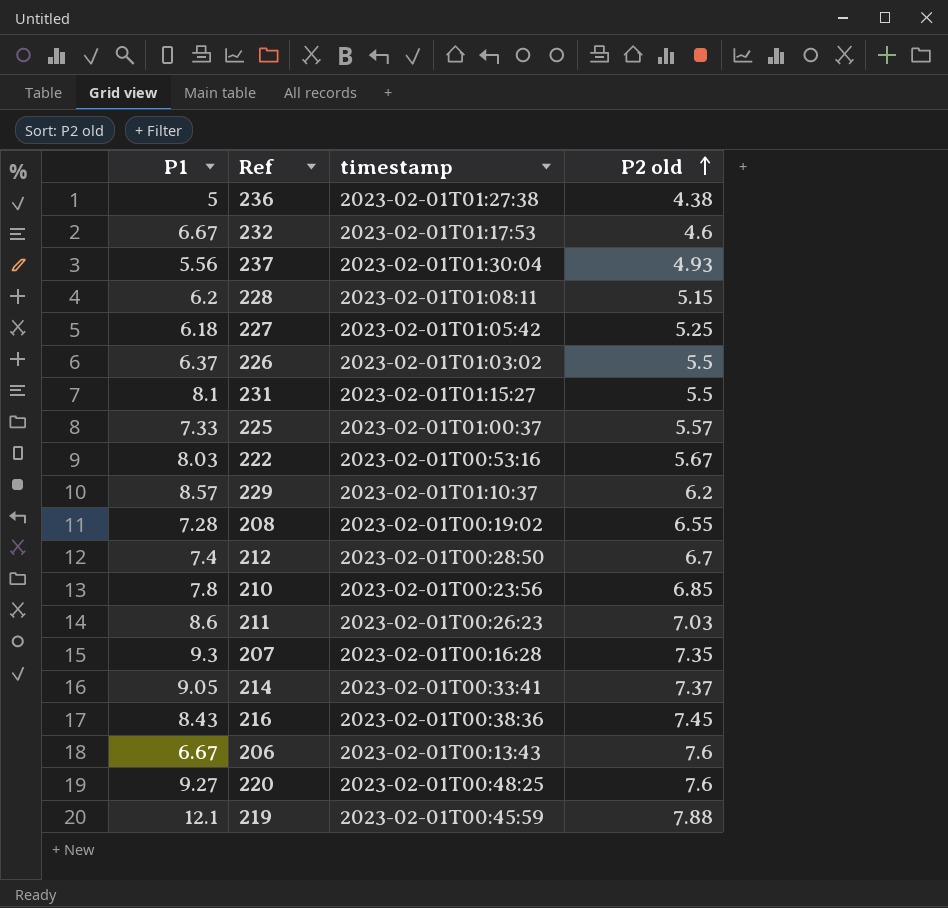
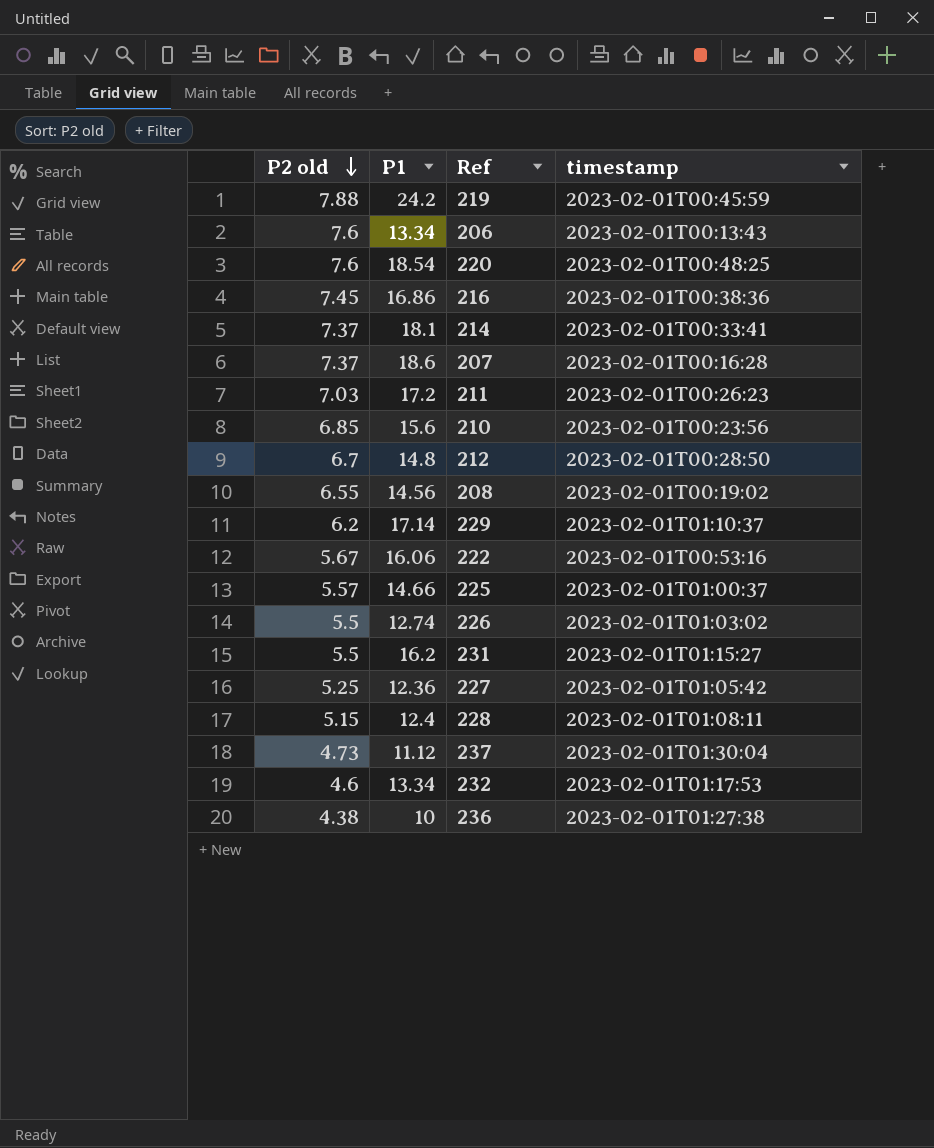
row order: P2 old ascending -> P2 old descending
column P2 old | position: 4 -> 1
219 | P1: 12.1 -> 24.2
206 | P1: 6.67 -> 13.34
220 | P1: 9.27 -> 18.54
216 | P1: 8.43 -> 16.86
214 | P1: 9.05 -> 18.1
207 | P2 old: 7.35 -> 7.37
207 | P1: 9.3 -> 18.6
211 | P1: 8.6 -> 17.2
210 | P1: 7.8 -> 15.6
212 | P1: 7.4 -> 14.8
208 | P1: 7.28 -> 14.56
229 | P1: 8.57 -> 17.14
222 | P1: 8.03 -> 16.06
225 | P1: 7.33 -> 14.66
226 | P1: 6.37 -> 12.74
231 | P1: 8.1 -> 16.2
227 | P1: 6.18 -> 12.36
228 | P1: 6.2 -> 12.4
237 | P2 old: 4.93 -> 4.73
237 | P1: 5.56 -> 11.12
232 | P1: 6.67 -> 13.34
236 | P1: 5 -> 10

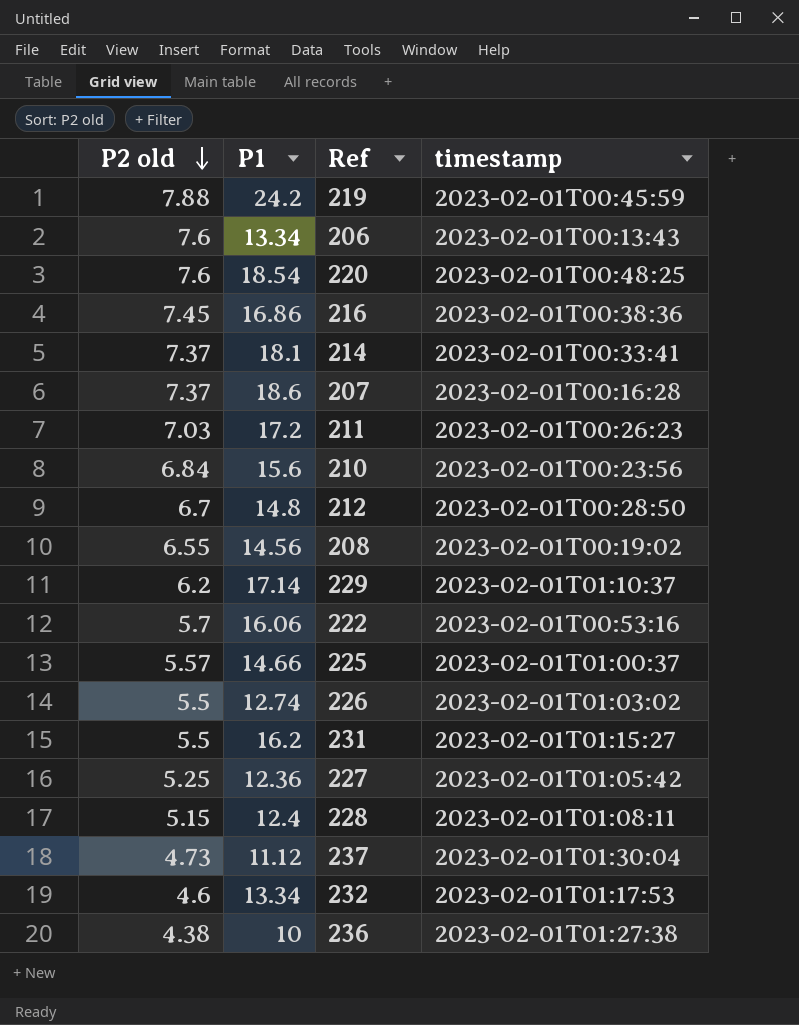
210 | P2 old: 6.85 -> 6.84
222 | P2 old: 5.67 -> 5.7

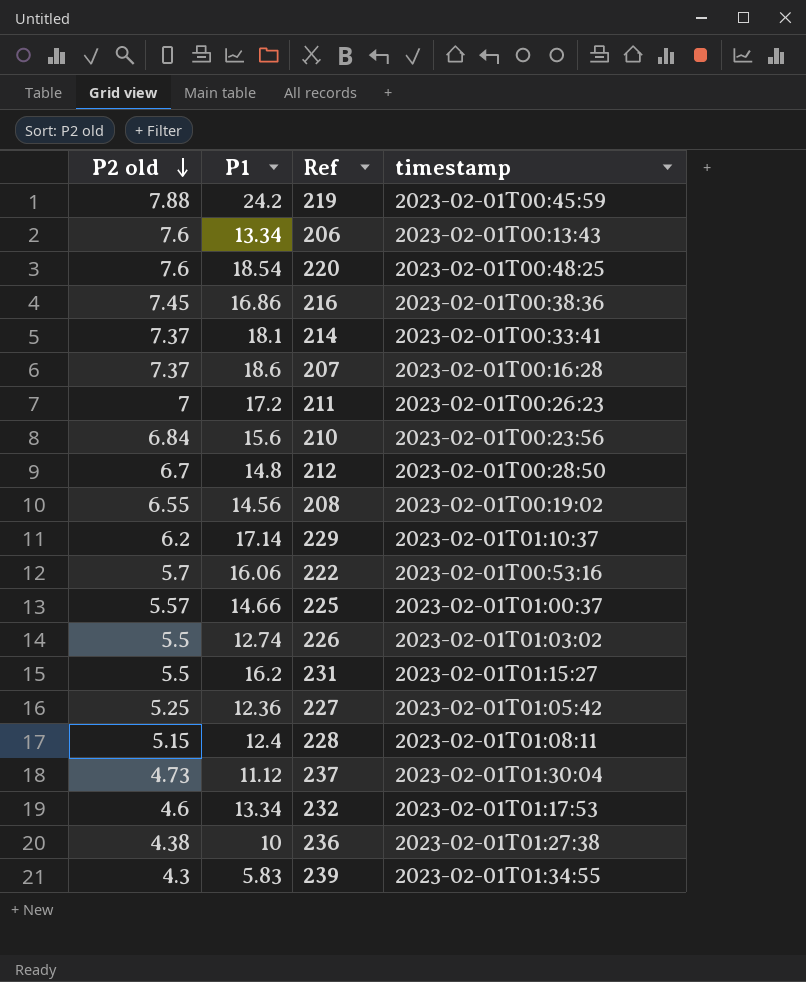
211 | P2 old: 7.03 -> 7
row 239: none -> 4.3 | 5.83 | 2023-02-01T01:34:55

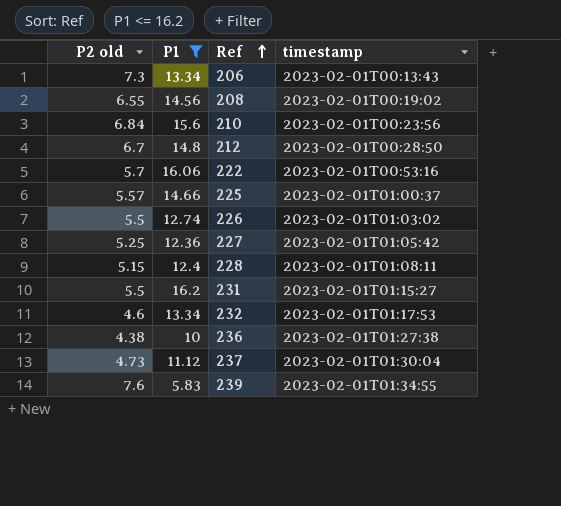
filter: none -> P1 <= 16.2
row order: P2 old descending -> Ref ascending
206 | P2 old: 7.6 -> 7.3
239 | P2 old: 4.3 -> 7.6

